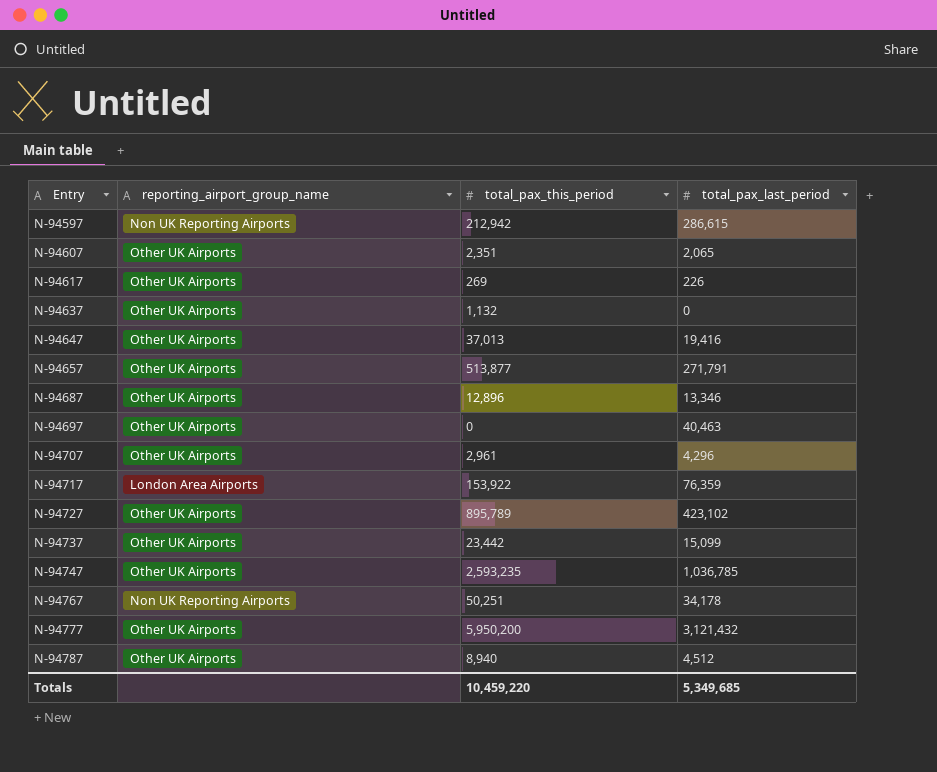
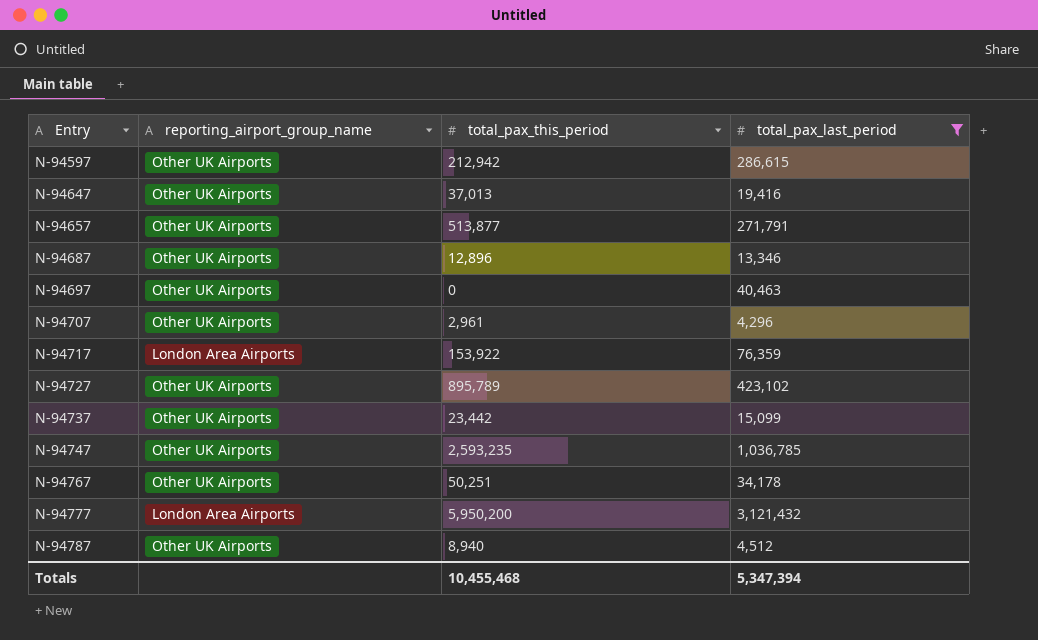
filter: none -> total_pax_last_period >= 4,296
N-94597 | reporting_airport_group_name: Non UK Reporting Airports -> Other UK Airports
N-94767 | reporting_airport_group_name: Non UK Reporting Airports -> Other UK Airports
N-94777 | reporting_airport_group_name: Other UK Airports -> London Area Airports
Totals | total_pax_this_period: 10,459,220 -> 10,455,468
Totals | total_pax_last_period: 5,349,685 -> 5,347,394

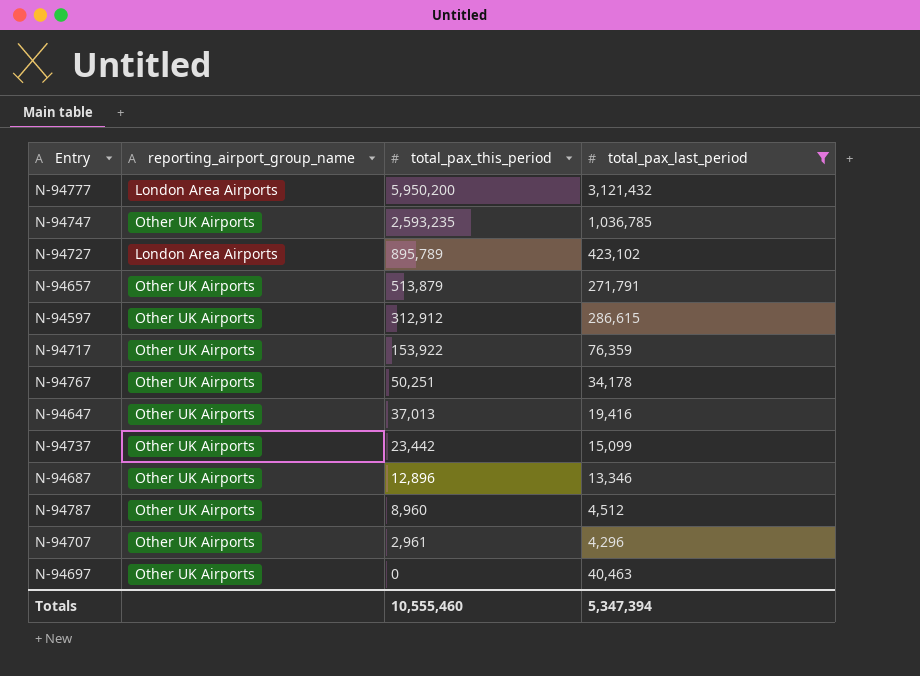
row order: Entry ascending -> total_pax_this_period descending
N-94727 | reporting_airport_group_name: Other UK Airports -> London Area Airports
N-94657 | total_pax_this_period: 513,877 -> 513,879
N-94597 | total_pax_this_period: 212,942 -> 312,912
N-94717 | reporting_airport_group_name: London Area Airports -> Other UK Airports
N-94787 | total_pax_this_period: 8,940 -> 8,960
Totals | total_pax_this_period: 10,455,468 -> 10,555,460

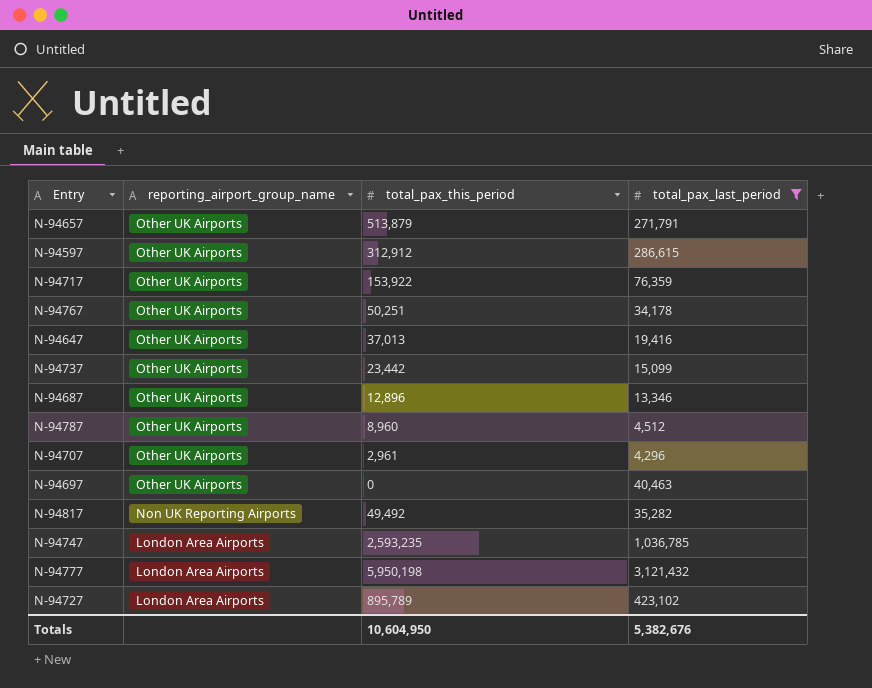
row order: total_pax_this_period descending -> reporting_airport_group_name descending
row N-94817: none -> Non UK Reporting Airports | 49,492 | 35,282
N-94747 | reporting_airport_group_name: Other UK Airports -> London Area Airports
N-94777 | total_pax_this_period: 5,950,200 -> 5,950,198
Totals | total_pax_this_period: 10,555,460 -> 10,604,950
Totals | total_pax_last_period: 5,347,394 -> 5,382,676

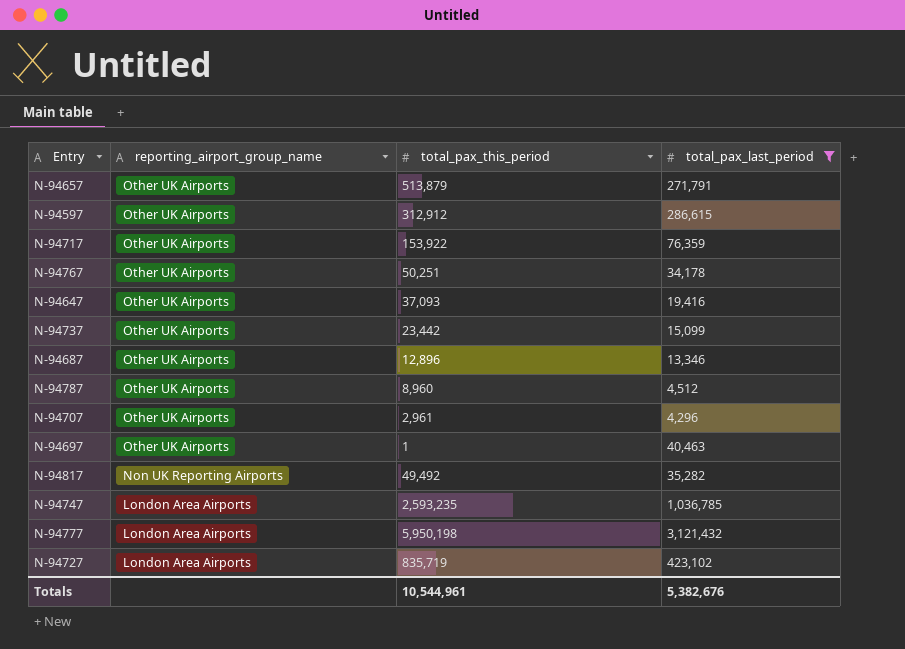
N-94647 | total_pax_this_period: 37,013 -> 37,093
N-94697 | total_pax_this_period: 0 -> 1
N-94727 | total_pax_this_period: 895,789 -> 835,719
Totals | total_pax_this_period: 10,604,950 -> 10,544,961

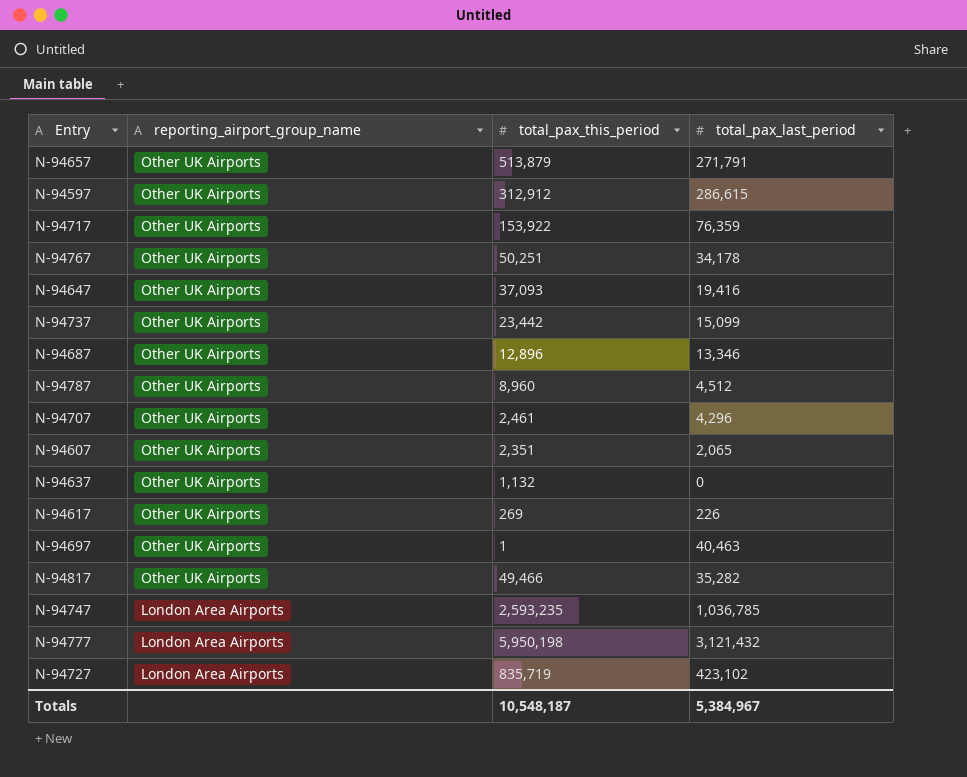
filter: total_pax_last_period >= 4,296 -> none
N-94707 | total_pax_this_period: 2,961 -> 2,461
N-94817 | reporting_airport_group_name: Non UK Reporting Airports -> Other UK Airports
N-94817 | total_pax_this_period: 49,492 -> 49,466
Totals | total_pax_this_period: 10,544,961 -> 10,548,187
Totals | total_pax_last_period: 5,382,676 -> 5,384,967

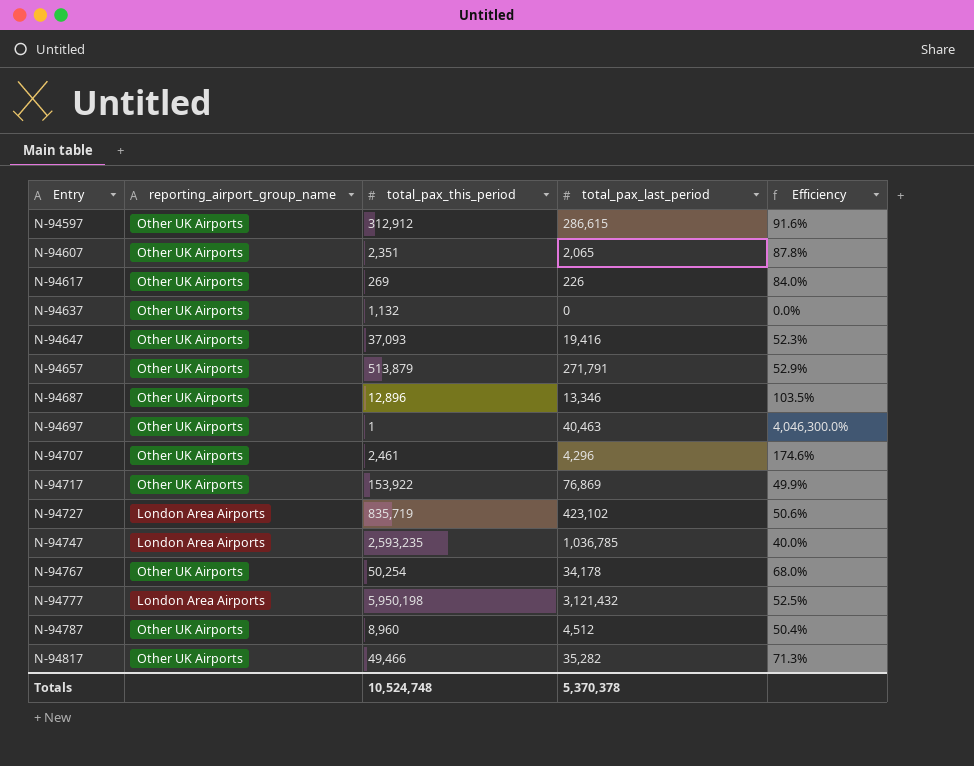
row order: reporting_airport_group_name descending -> Entry ascending
column Efficiency | formula: none -> [total_pax_last_period] / [total_pax_this_period]
row N-94737: Other UK Airports | 23,442 | 15,099 -> none
N-94717 | total_pax_last_period: 76,359 -> 76,869
N-94767 | total_pax_this_period: 50,251 -> 50,254
Totals | total_pax_this_period: 10,548,187 -> 10,524,748
Totals | total_pax_last_period: 5,384,967 -> 5,370,378

